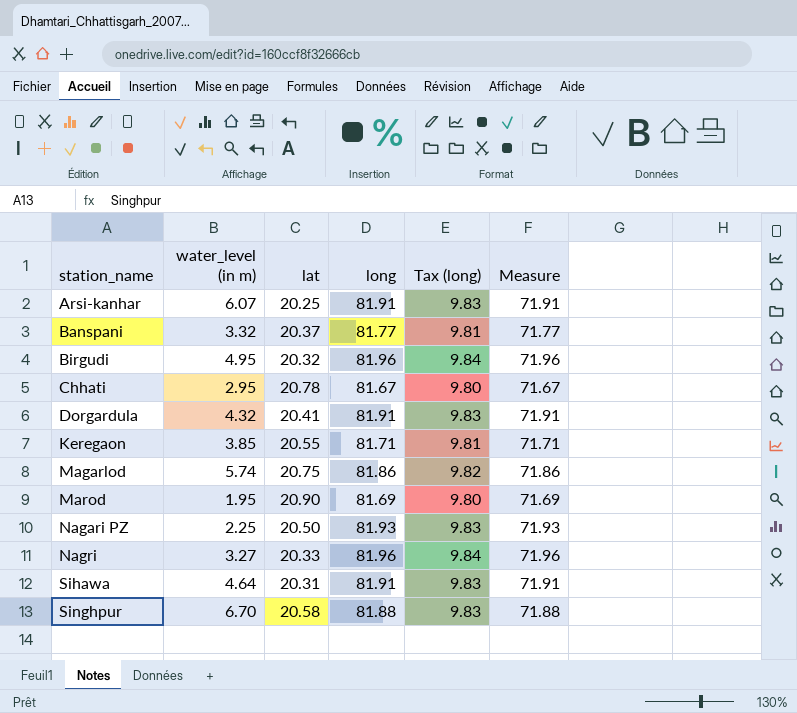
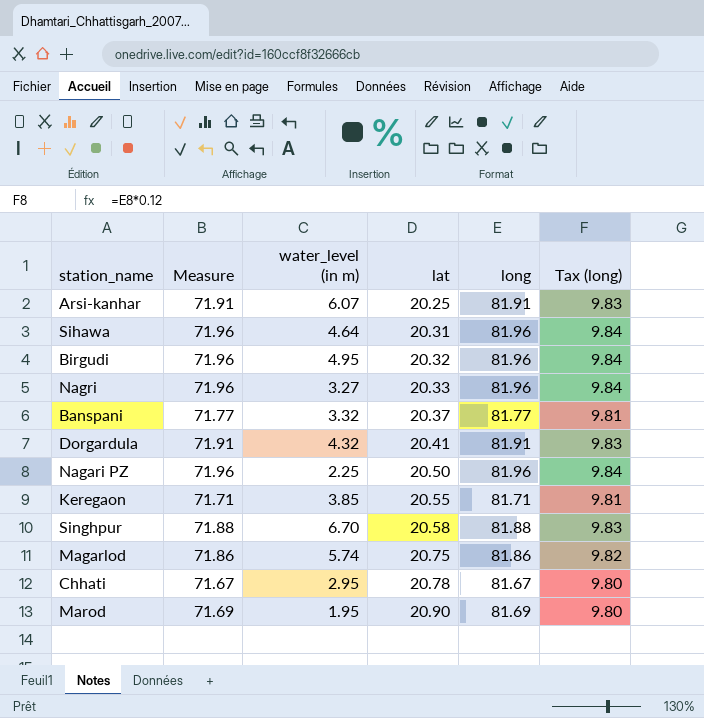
row order: station_name ascending -> lat ascending
column Measure | position: 6 -> 2
Sihawa | Measure: 71.91 -> 71.96
Sihawa | long: 81.91 -> 81.96
Sihawa | Tax (long): 9.83 -> 9.84
Nagari PZ | Measure: 71.93 -> 71.96
Nagari PZ | long: 81.93 -> 81.96
Nagari PZ | Tax (long): 9.83 -> 9.84

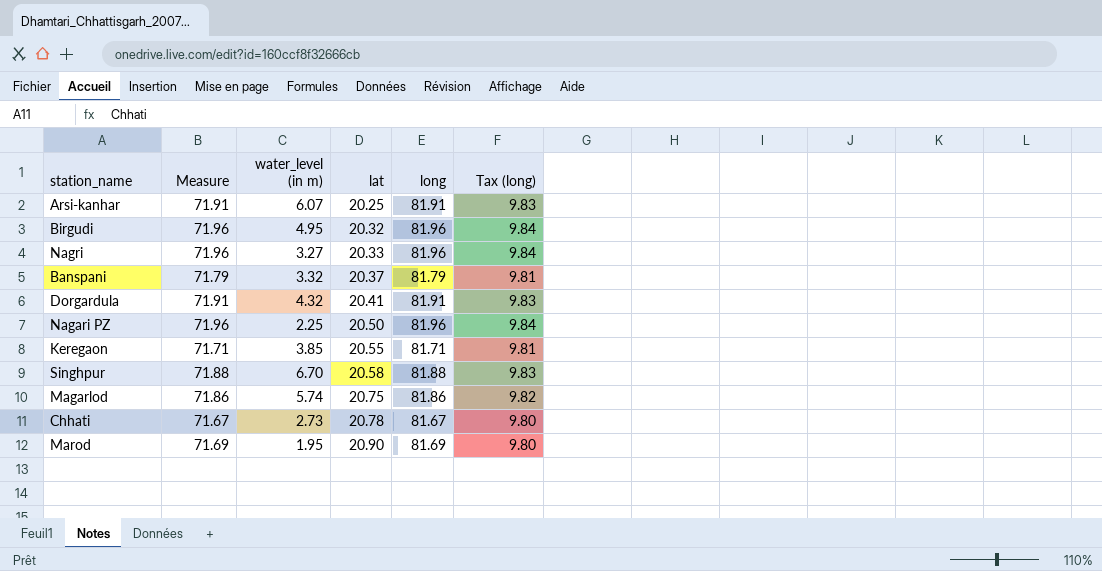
row Sihawa: 71.96 | 4.64 | 20.31 | 81.96 | 9.84 -> none
Banspani | Measure: 71.77 -> 71.79
Banspani | long: 81.77 -> 81.79
Chhati | water_level (in m): 2.95 -> 2.73

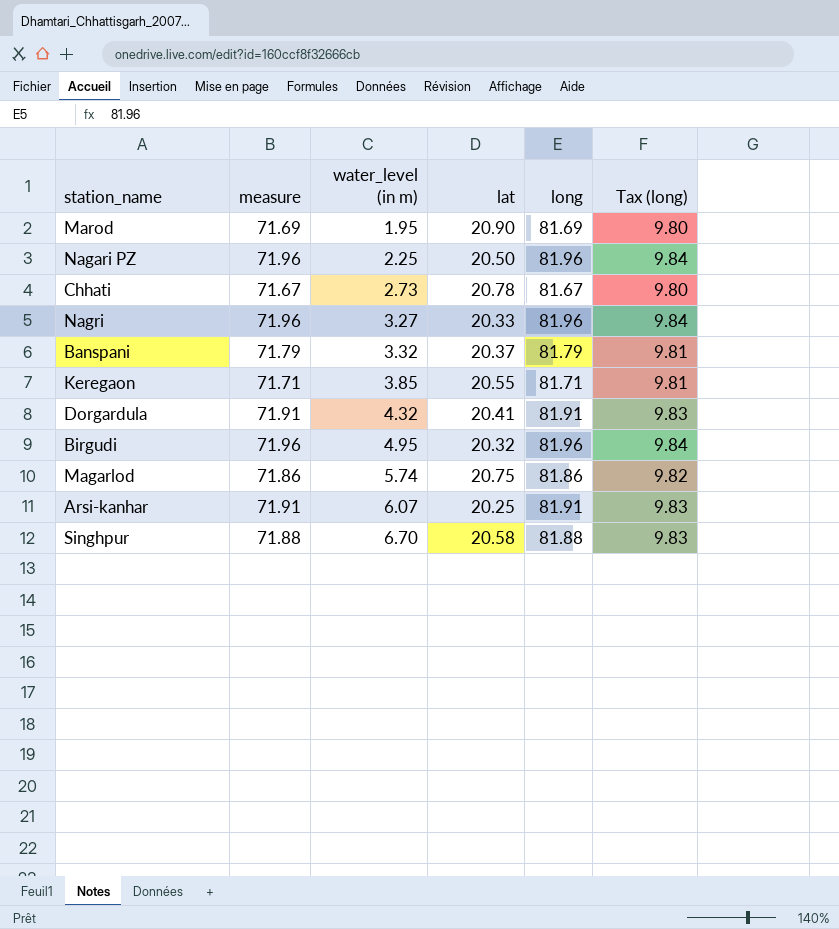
row order: lat ascending -> water_level (in m) ascending
column name: Measure -> measure

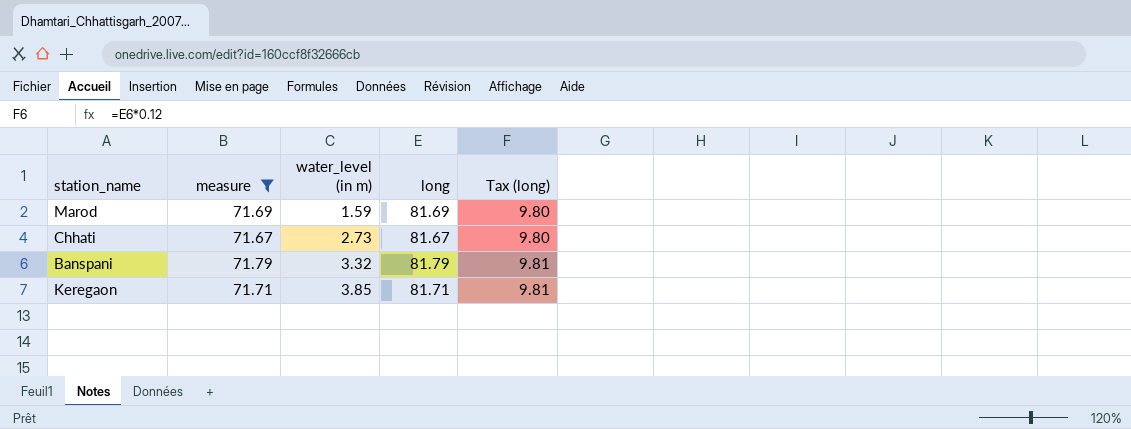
filter: none -> measure <= 71.79
column lat | position: 4 -> none
Marod | water_level (in m): 1.95 -> 1.59

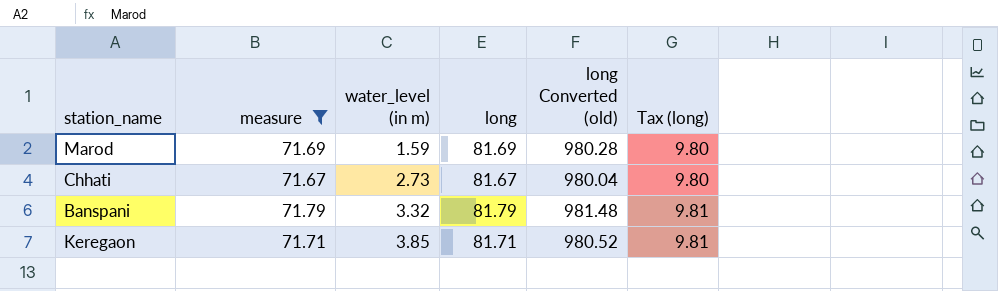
column long Converted (old) | formula: none -> [long] * 12

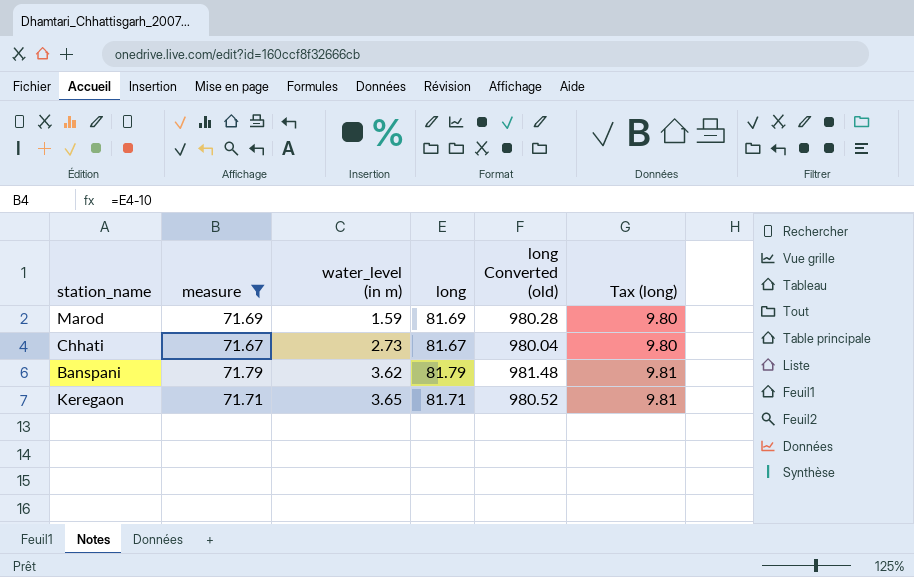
Banspani | water_level (in m): 3.32 -> 3.62
Keregaon | water_level (in m): 3.85 -> 3.65

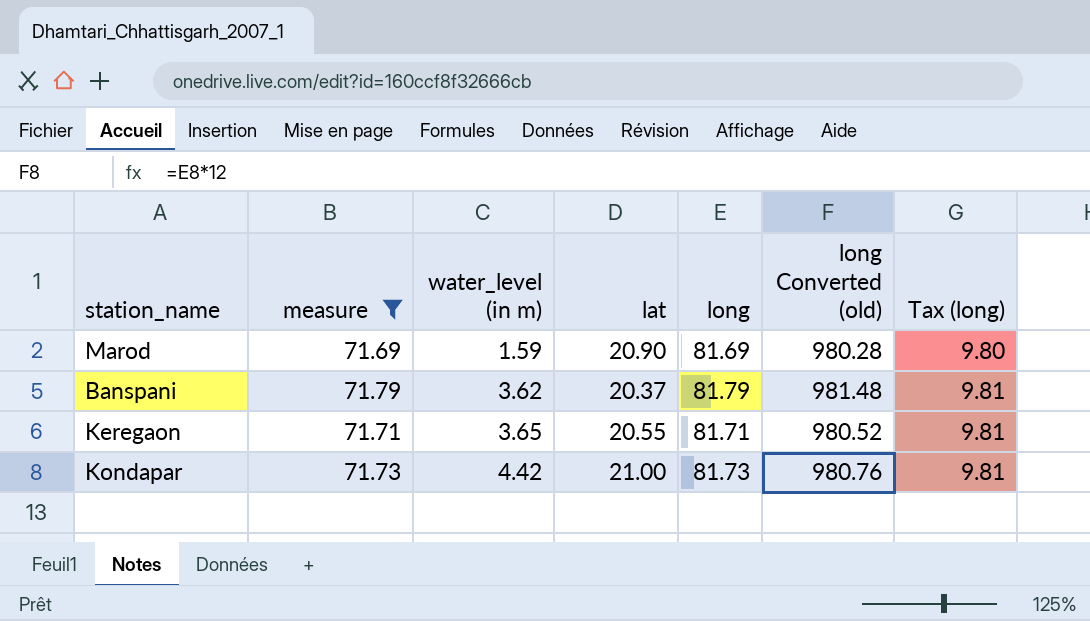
column lat | position: none -> 4
row Chhati: 71.67 | 2.73 | 81.67 | 980.04 | 9.80 -> none
row Kondapar: none -> 71.73 | 4.42 | 21.00 | 81.73 | 980.76 | 9.81

